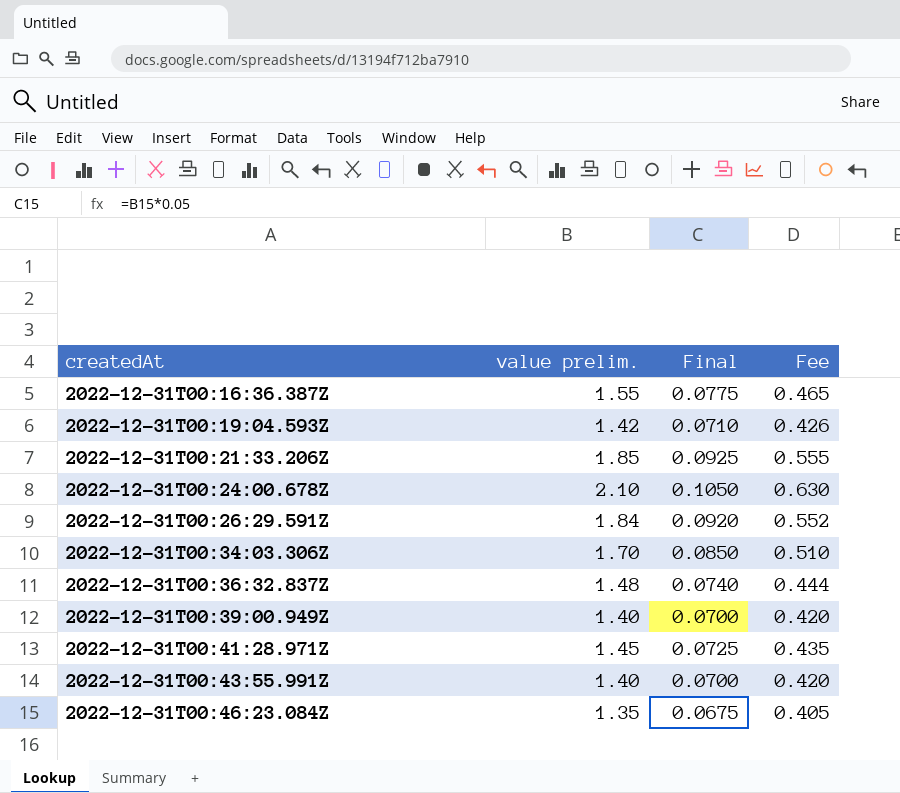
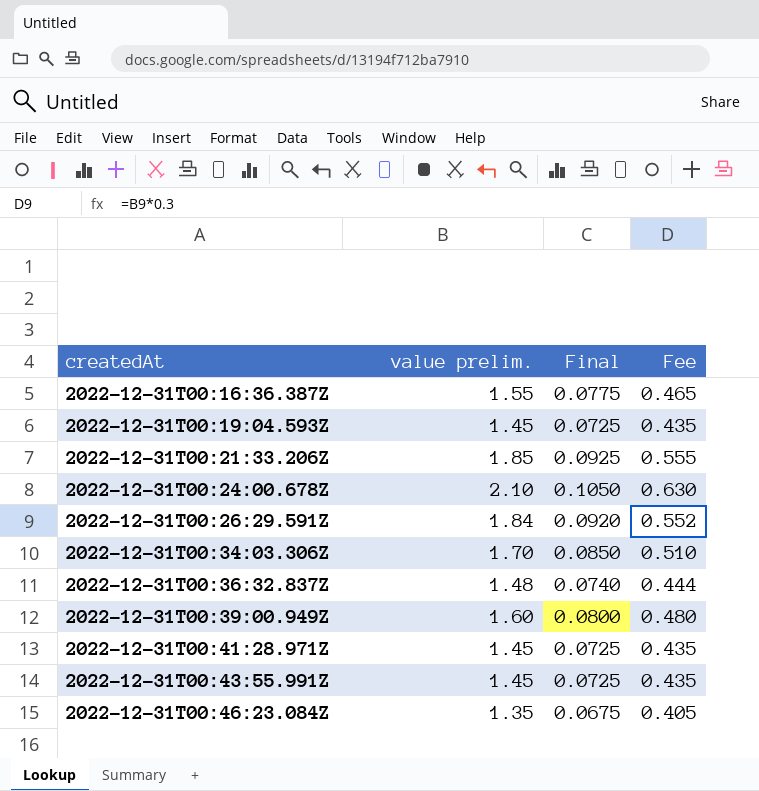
2022-12-31T00:19:04.593Z | value prelim.: 1.42 -> 1.45
2022-12-31T00:19:04.593Z | Final: 0.0710 -> 0.0725
2022-12-31T00:19:04.593Z | Fee: 0.426 -> 0.435
2022-12-31T00:39:00.949Z | value prelim.: 1.40 -> 1.60
2022-12-31T00:39:00.949Z | Final: 0.0700 -> 0.0800
2022-12-31T00:39:00.949Z | Fee: 0.420 -> 0.480
2022-12-31T00:43:55.991Z | value prelim.: 1.40 -> 1.45
2022-12-31T00:43:55.991Z | Final: 0.0700 -> 0.0725
2022-12-31T00:43:55.991Z | Fee: 0.420 -> 0.435

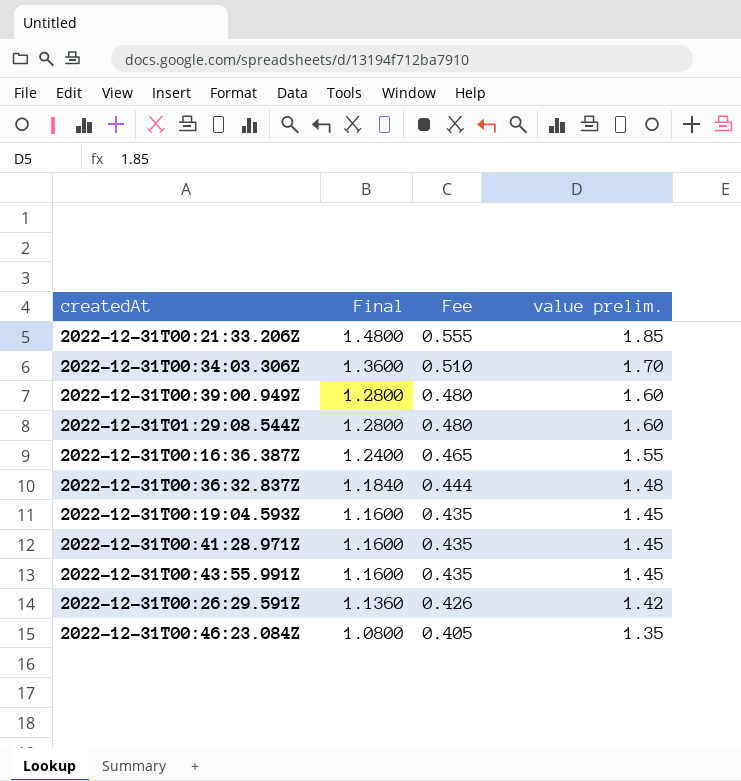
row order: createdAt ascending -> Final descending
column Final | formula: [value prelim.] * 0.05 -> [value prelim.] * 0.8
column value prelim. | position: 2 -> 4
row 2022-12-31T00:24:00.678Z: 2.10 | 0.1050 | 0.630 -> none
row 2022-12-31T01:29:08.544Z: none -> 1.2800 | 0.480 | 1.60
2022-12-31T00:26:29.591Z | Fee: 0.552 -> 0.426
2022-12-31T00:26:29.591Z | value prelim.: 1.84 -> 1.42

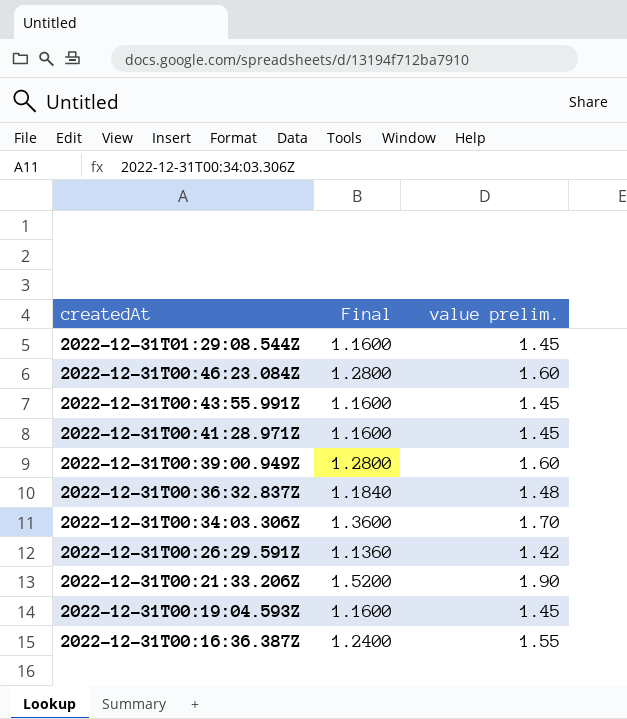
row order: Final descending -> createdAt descending
column Fee | formula: [value prelim.] * 0.3 -> none
2022-12-31T01:29:08.544Z | Final: 1.2800 -> 1.1600
2022-12-31T01:29:08.544Z | value prelim.: 1.60 -> 1.45
2022-12-31T00:46:23.084Z | Final: 1.0800 -> 1.2800
2022-12-31T00:46:23.084Z | value prelim.: 1.35 -> 1.60
2022-12-31T00:21:33.206Z | Final: 1.4800 -> 1.5200
2022-12-31T00:21:33.206Z | value prelim.: 1.85 -> 1.90

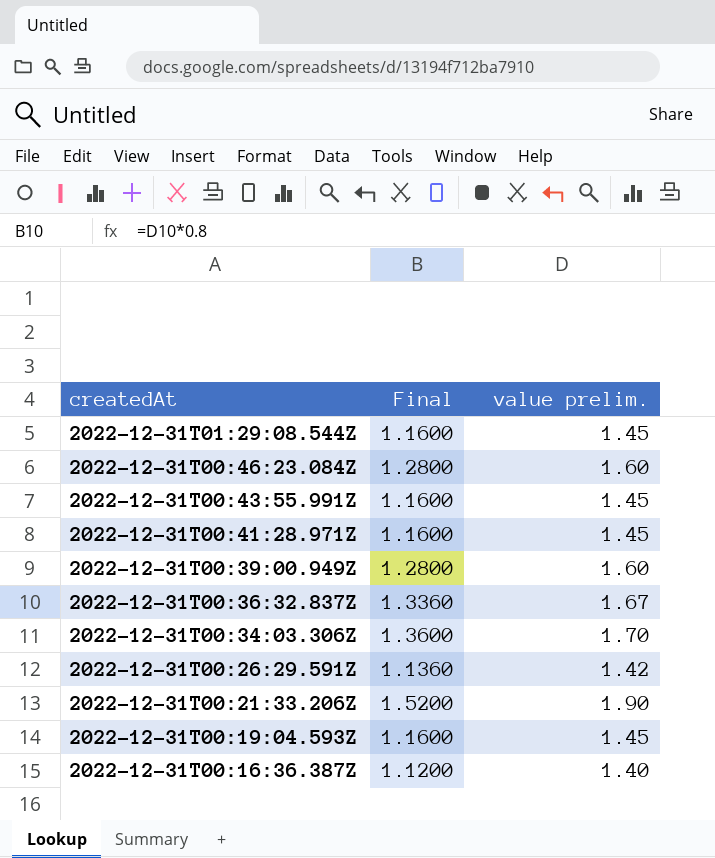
2022-12-31T00:36:32.837Z | Final: 1.1840 -> 1.3360
2022-12-31T00:36:32.837Z | value prelim.: 1.48 -> 1.67
2022-12-31T00:16:36.387Z | Final: 1.2400 -> 1.1200
2022-12-31T00:16:36.387Z | value prelim.: 1.55 -> 1.40

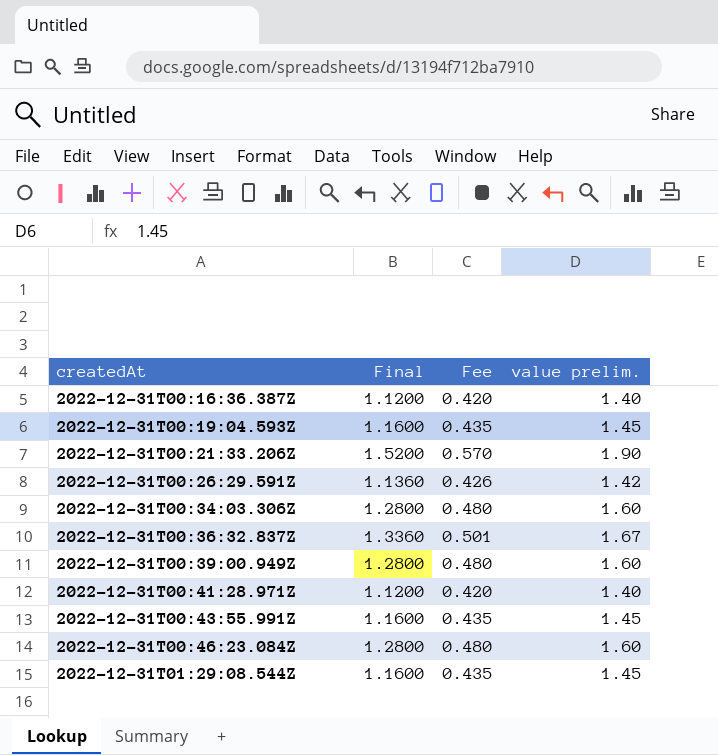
row order: createdAt descending -> createdAt ascending
column Fee | formula: none -> [value prelim.] * 0.3
2022-12-31T00:34:03.306Z | Final: 1.3600 -> 1.2800
2022-12-31T00:34:03.306Z | value prelim.: 1.70 -> 1.60
2022-12-31T00:41:28.971Z | Final: 1.1600 -> 1.1200
2022-12-31T00:41:28.971Z | value prelim.: 1.45 -> 1.40

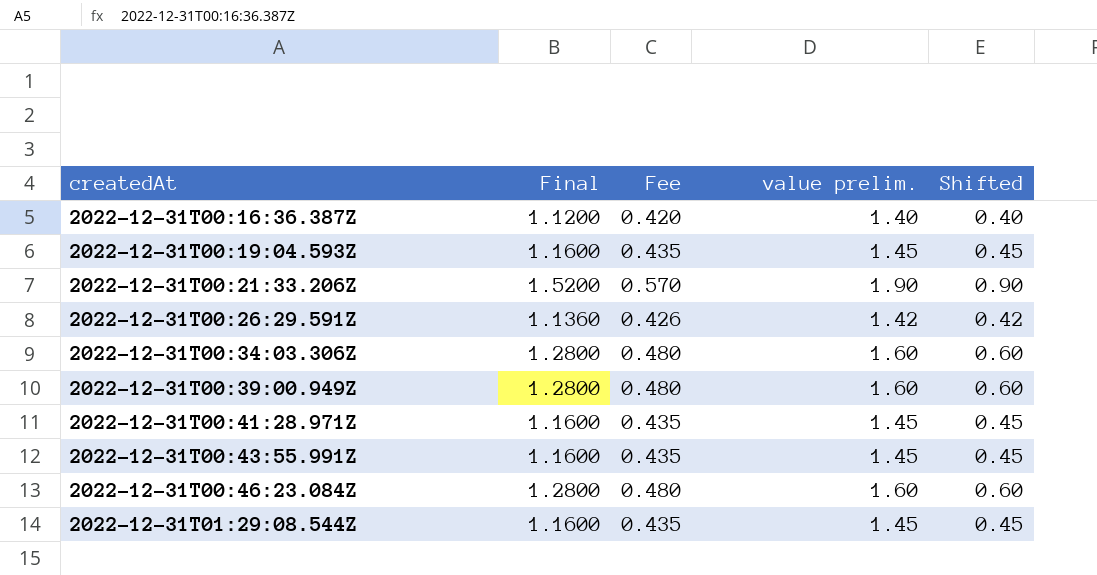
column Shifted | formula: none -> [value prelim.] - 1
row 2022-12-31T00:36:32.837Z: 1.3360 | 0.501 | 1.67 -> none
2022-12-31T00:41:28.971Z | Final: 1.1200 -> 1.1600
2022-12-31T00:41:28.971Z | Fee: 0.420 -> 0.435
2022-12-31T00:41:28.971Z | value prelim.: 1.40 -> 1.45

